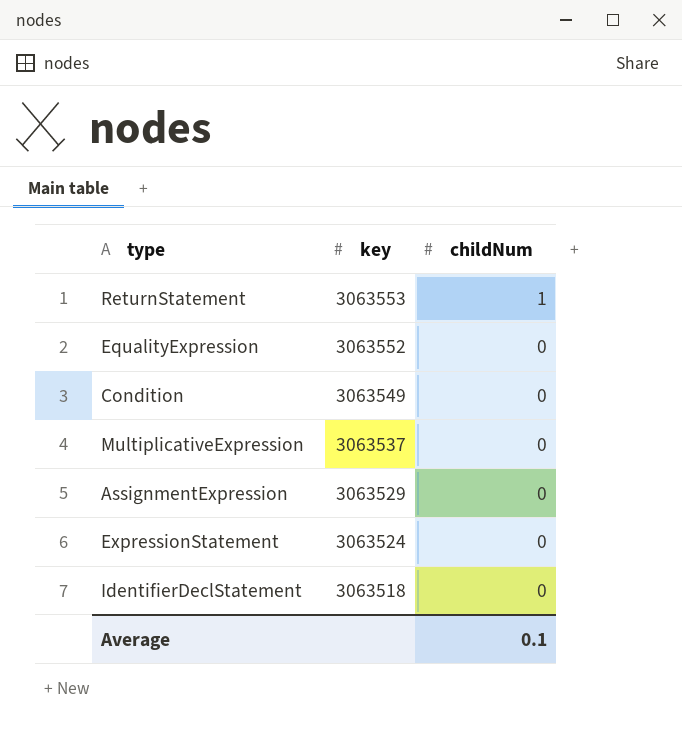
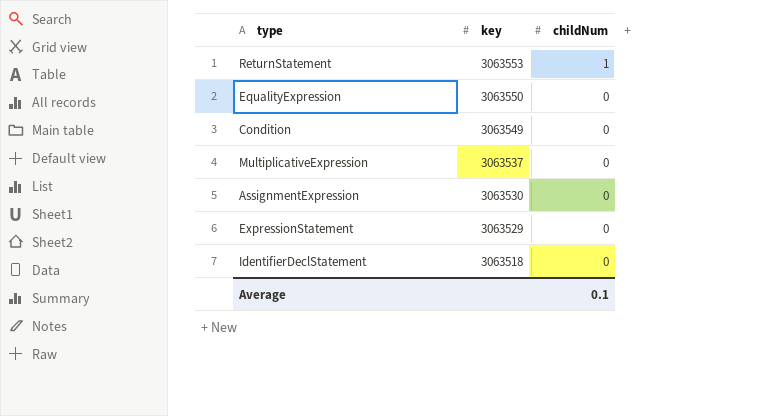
EqualityExpression | key: 3063552 -> 3063550
AssignmentExpression | key: 3063529 -> 3063530
ExpressionStatement | key: 3063524 -> 3063529

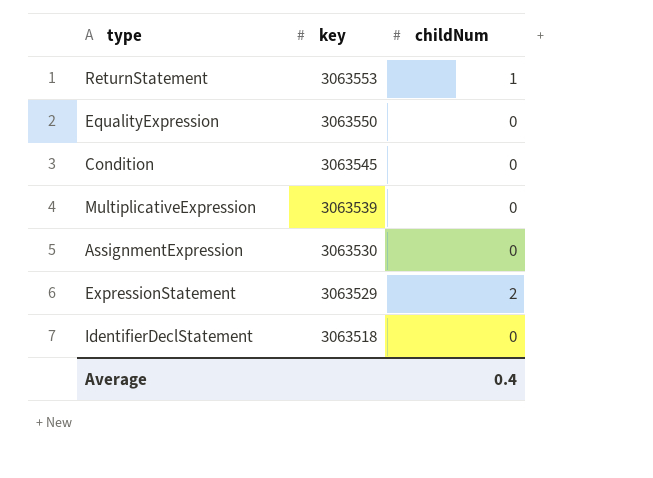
Condition | key: 3063549 -> 3063545
MultiplicativeExpression | key: 3063537 -> 3063539
ExpressionStatement | childNum: 0 -> 2
Average | childNum: 0.1 -> 0.4

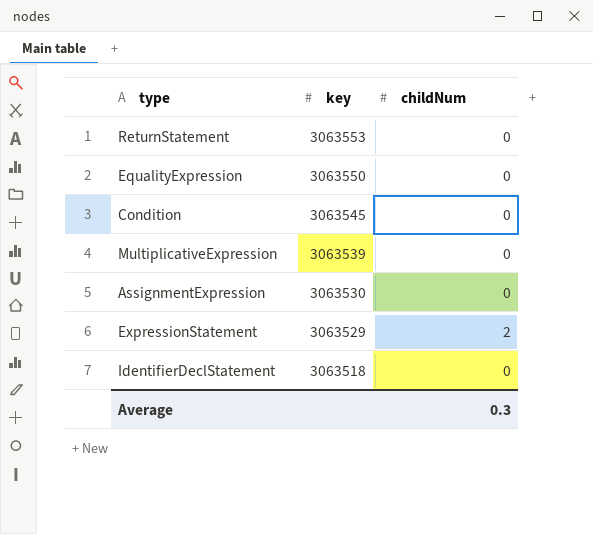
ReturnStatement | childNum: 1 -> 0
Average | childNum: 0.4 -> 0.3

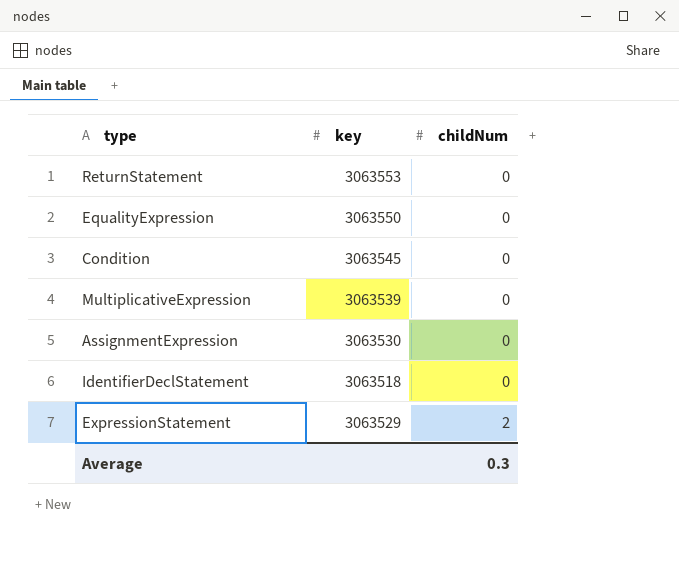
row order: key descending -> childNum ascending

